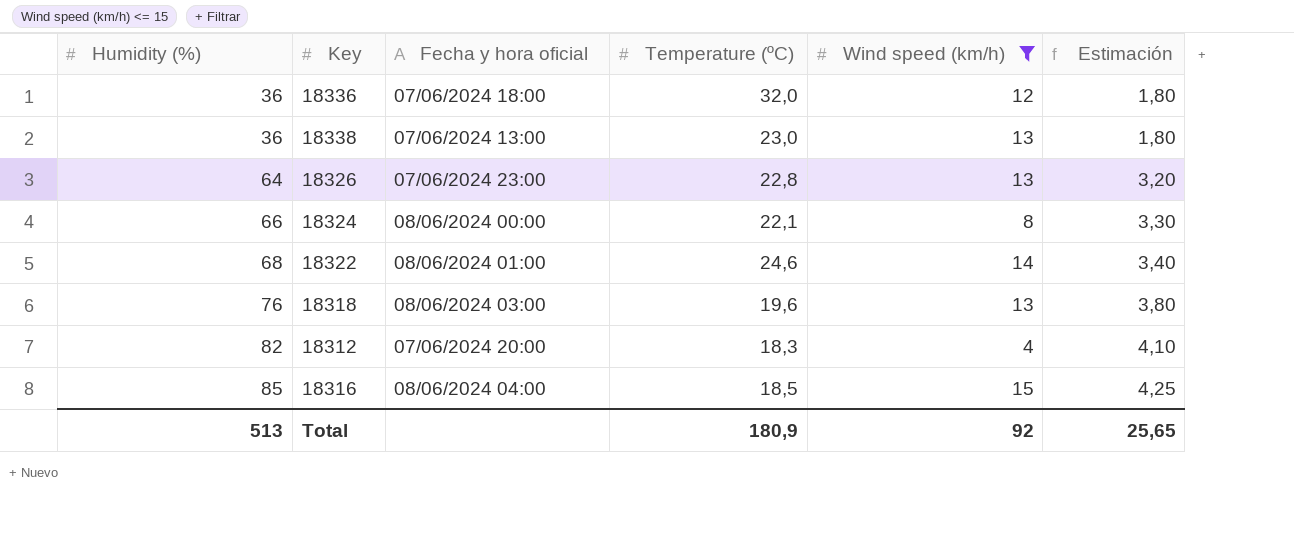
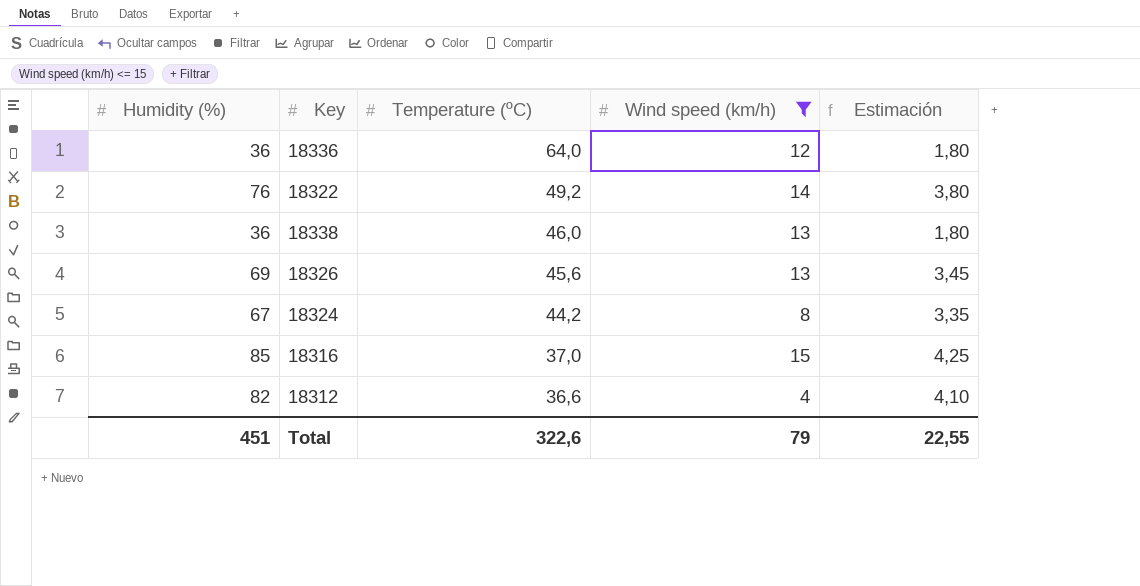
row order: Humidity (%) ascending -> Temperature (ºC) descending
column Fecha y hora oficial | position: 3 -> none
row 18318: 76 | 08/06/2024 03:00 | 19,6 | 13 | 3,80 -> none
18336 | Temperature (ºC): 32,0 -> 64,0
18322 | Humidity (%): 68 -> 76
18322 | Temperature (ºC): 24,6 -> 49,2
18322 | Estimación: 3,40 -> 3,80
18338 | Temperature (ºC): 23,0 -> 46,0
18326 | Humidity (%): 64 -> 69
18326 | Temperature (ºC): 22,8 -> 45,6
18326 | Estimación: 3,20 -> 3,45
18324 | Humidity (%): 66 -> 67
18324 | Temperature (ºC): 22,1 -> 44,2
18324 | Estimación: 3,30 -> 3,35
18316 | Temperature (ºC): 18,5 -> 37,0
18312 | Temperature (ºC): 18,3 -> 36,6
Total | Humidity (%): 513 -> 451
Total | Temperature (ºC): 180,9 -> 322,6
Total | Wind speed (km/h): 92 -> 79
Total | Estimación: 25,65 -> 22,55

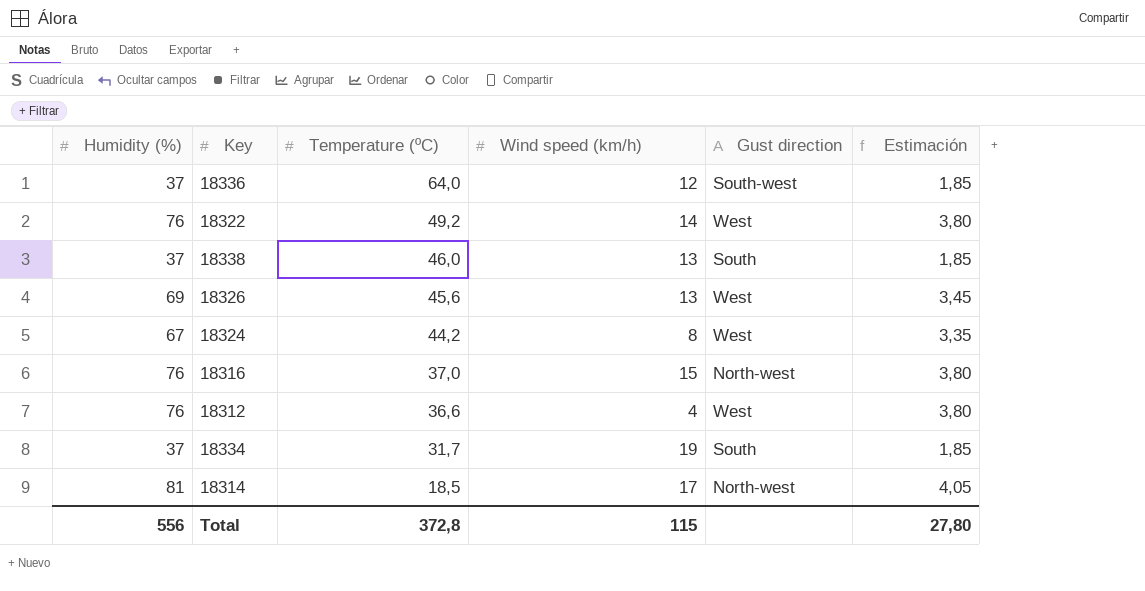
filter: Wind speed (km/h) <= 15 -> none
column Gust direction | position: none -> 5
18336 | Humidity (%): 36 -> 37
18336 | Estimación: 1,80 -> 1,85
18338 | Humidity (%): 36 -> 37
18338 | Estimación: 1,80 -> 1,85
18316 | Humidity (%): 85 -> 76
18316 | Estimación: 4,25 -> 3,80
18312 | Humidity (%): 82 -> 76
18312 | Estimación: 4,10 -> 3,80
Total | Humidity (%): 451 -> 556
Total | Temperature (ºC): 322,6 -> 372,8
Total | Wind speed (km/h): 79 -> 115
Total | Estimación: 22,55 -> 27,80

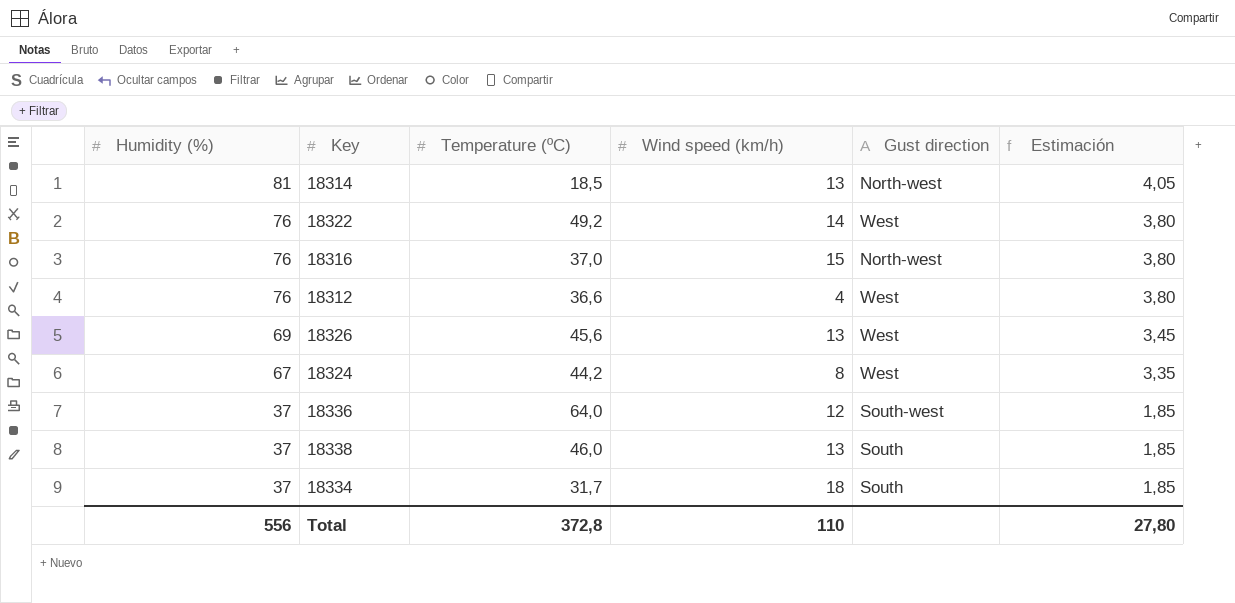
row order: Temperature (ºC) descending -> Humidity (%) descending
18314 | Wind speed (km/h): 17 -> 13
18334 | Wind speed (km/h): 19 -> 18
Total | Wind speed (km/h): 115 -> 110

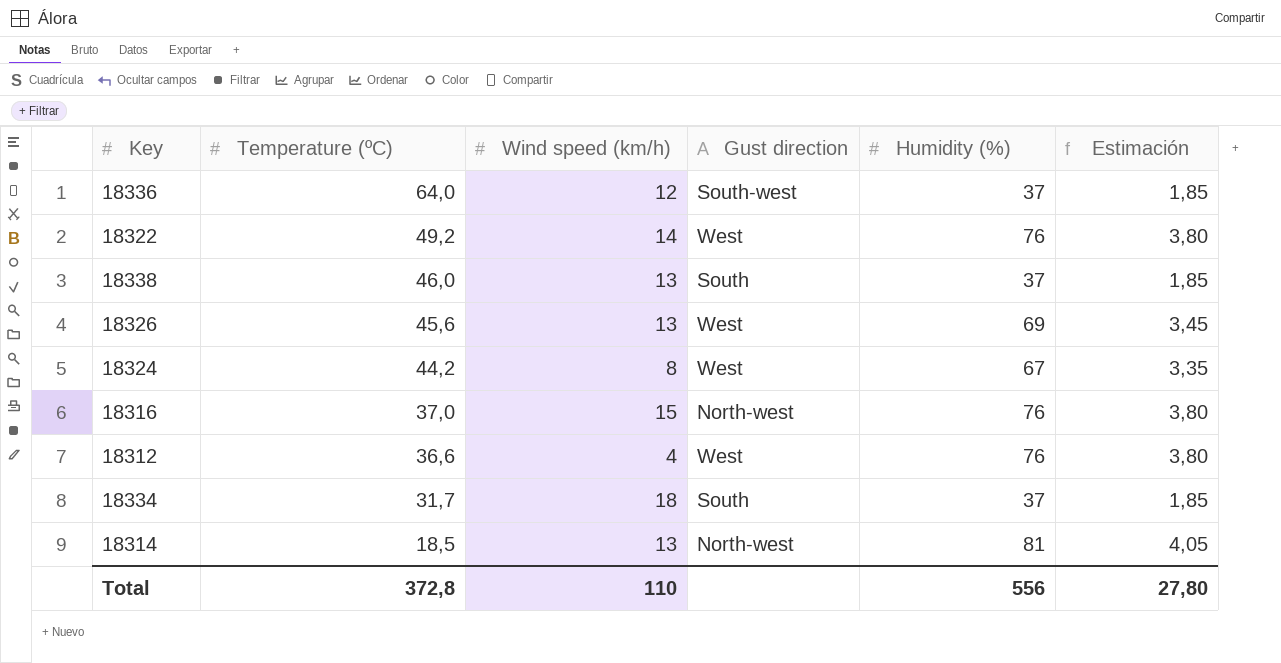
row order: Humidity (%) descending -> Temperature (ºC) descending
column Humidity (%) | position: 1 -> 5

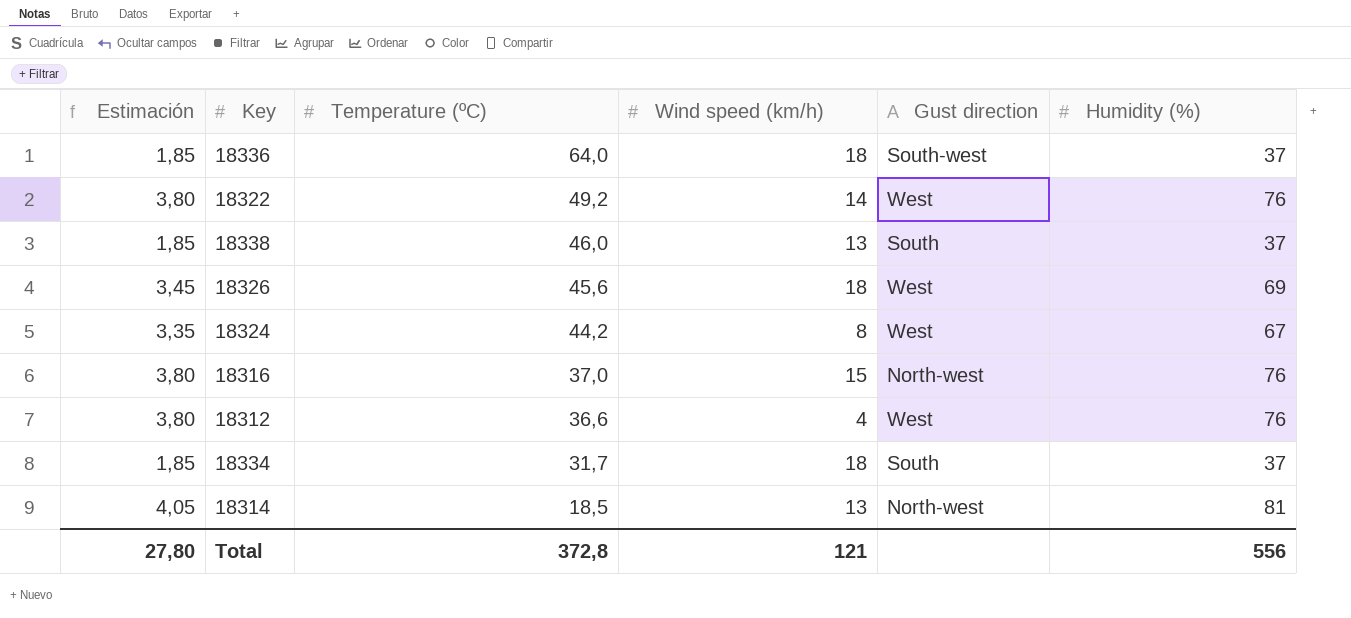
column Estimación | position: 6 -> 1
18336 | Wind speed (km/h): 12 -> 18
18326 | Wind speed (km/h): 13 -> 18
Total | Wind speed (km/h): 110 -> 121

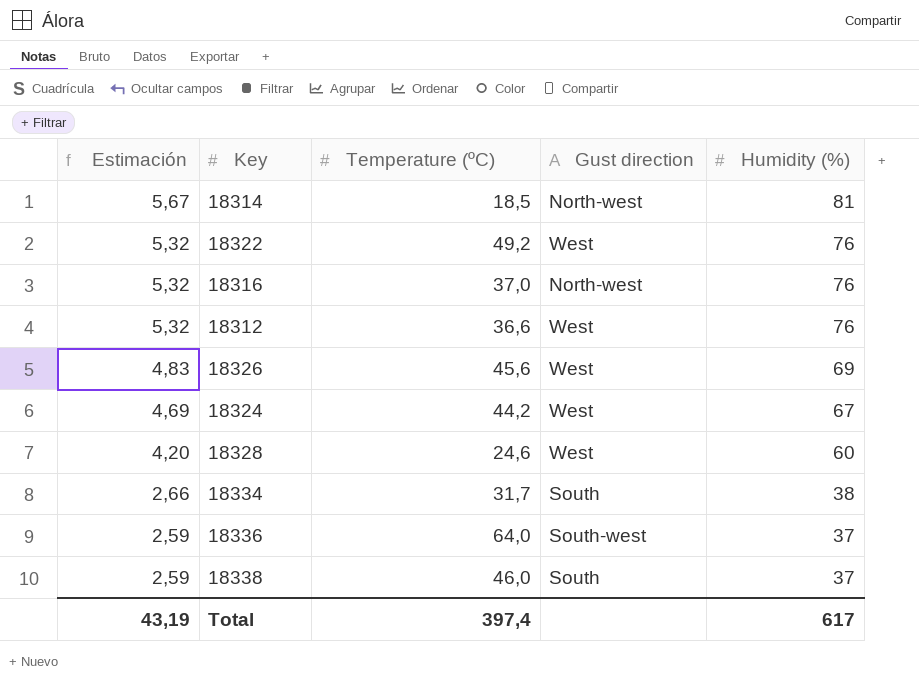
row order: Temperature (ºC) descending -> Estimación descending
column Wind speed (km/h) | position: 4 -> none
column Estimación | formula: [Humidity (%)] * 0,05 -> [Humidity (%)] * 0,07
row 18328: none -> 4,20 | 24,6 | West | 60
18334 | Humidity (%): 37 -> 38
Total | Estimación: 27,80 -> 43,19
Total | Temperature (ºC): 372,8 -> 397,4
Total | Humidity (%): 556 -> 617

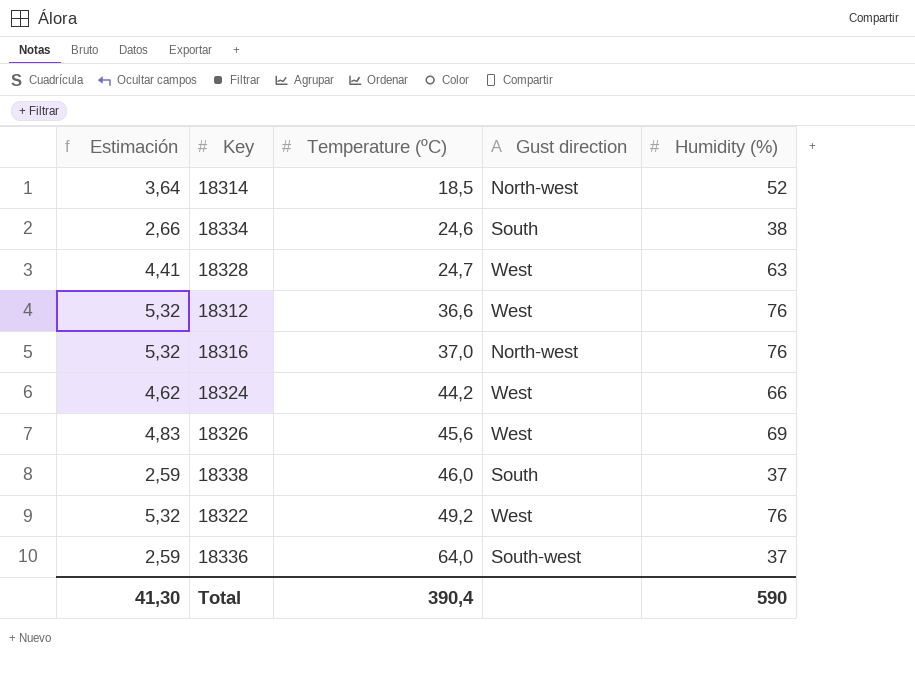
row order: Estimación descending -> Temperature (ºC) ascending
18314 | Estimación: 5,67 -> 3,64
18314 | Humidity (%): 81 -> 52
18334 | Temperature (ºC): 31,7 -> 24,6
18328 | Estimación: 4,20 -> 4,41
18328 | Temperature (ºC): 24,6 -> 24,7
18328 | Humidity (%): 60 -> 63
18324 | Estimación: 4,69 -> 4,62
18324 | Humidity (%): 67 -> 66
Total | Estimación: 43,19 -> 41,30
Total | Temperature (ºC): 397,4 -> 390,4
Total | Humidity (%): 617 -> 590

